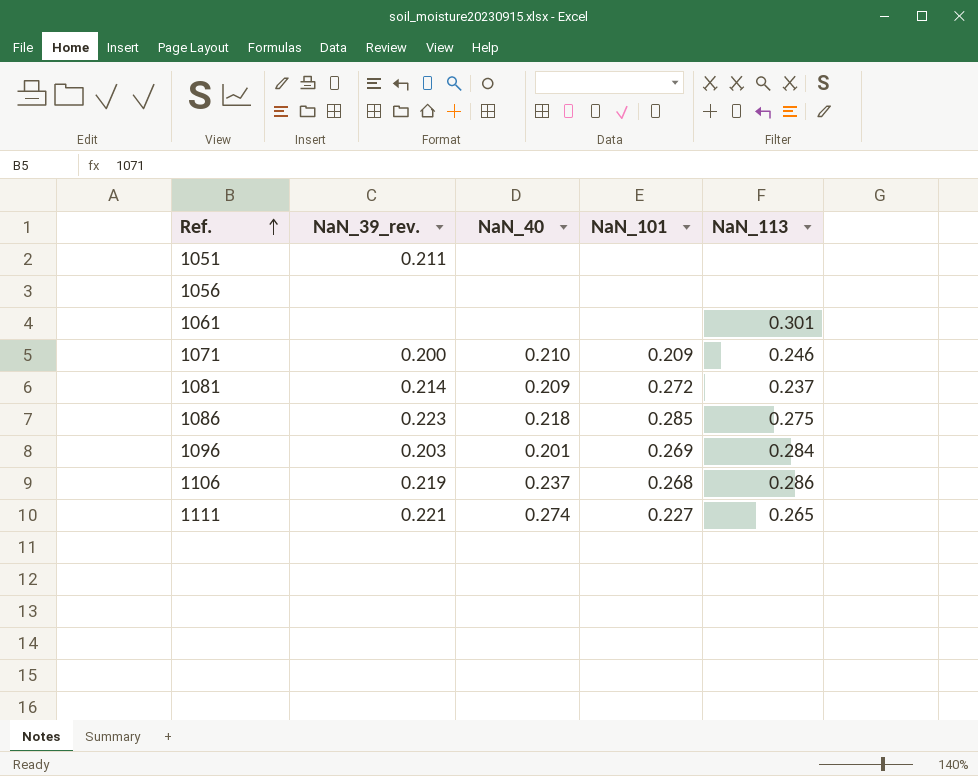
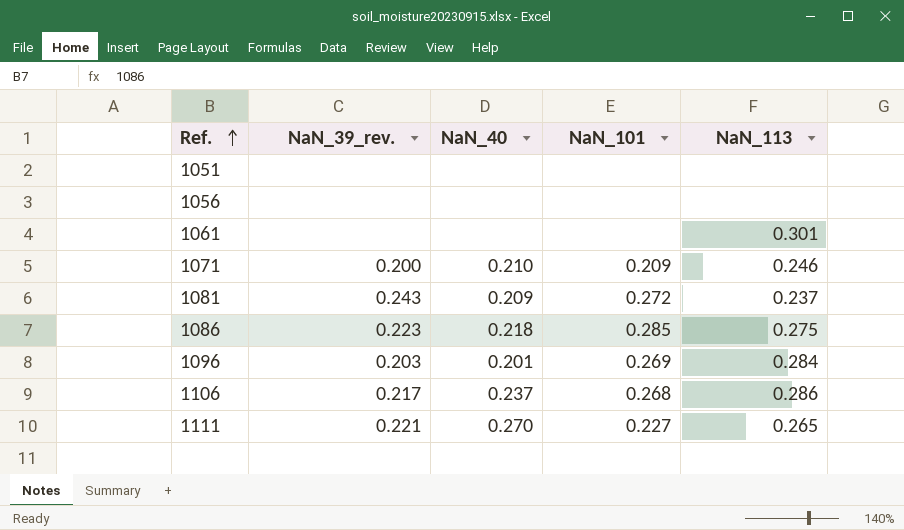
1051 | NaN_39_rev.: 0.211 -> none
1081 | NaN_39_rev.: 0.214 -> 0.243
1106 | NaN_39_rev.: 0.219 -> 0.217
1111 | NaN_40: 0.274 -> 0.270

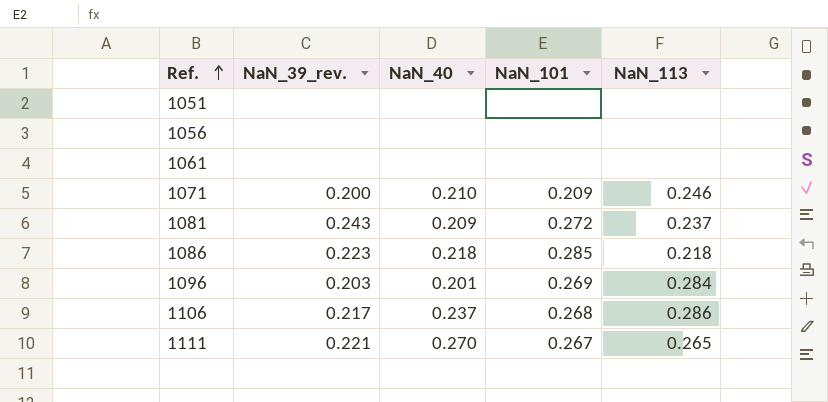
1061 | NaN_113: 0.301 -> none
1086 | NaN_113: 0.275 -> 0.218
1111 | NaN_101: 0.227 -> 0.267

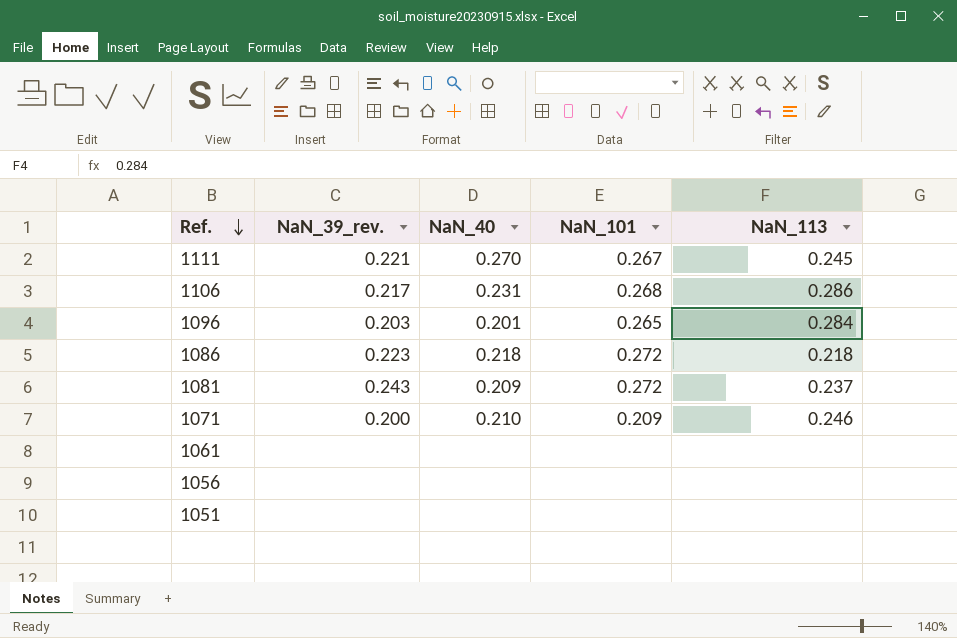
row order: Ref. ascending -> Ref. descending
1111 | NaN_113: 0.265 -> 0.245
1106 | NaN_40: 0.237 -> 0.231
1096 | NaN_101: 0.269 -> 0.265
1086 | NaN_101: 0.285 -> 0.272

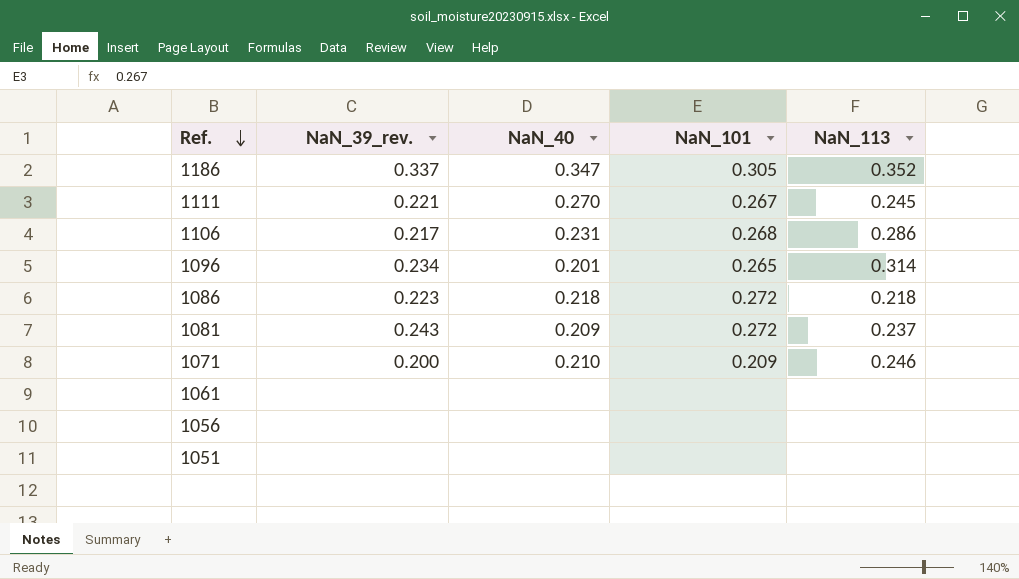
row 1186: none -> 0.337 | 0.347 | 0.305 | 0.352
1096 | NaN_39_rev.: 0.203 -> 0.234
1096 | NaN_113: 0.284 -> 0.314

